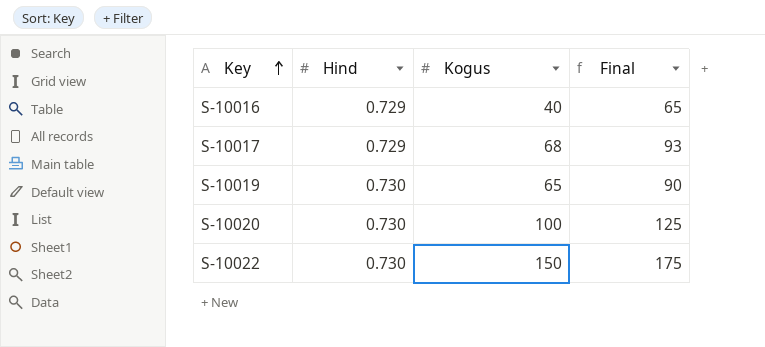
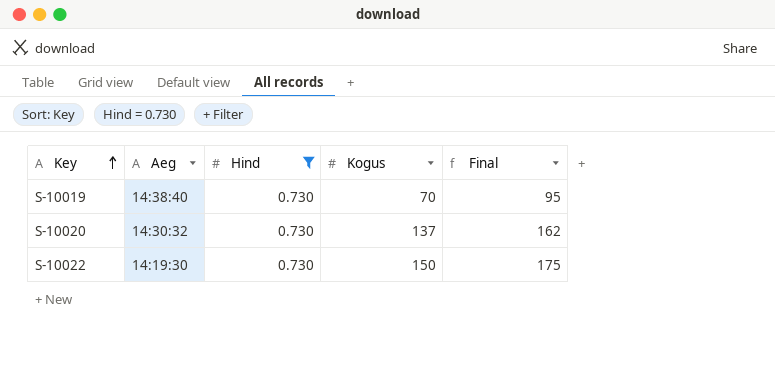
filter: none -> Hind = 0.730
column Aeg | position: none -> 2
S-10019 | Kogus: 65 -> 70
S-10019 | Final: 90 -> 95
S-10020 | Kogus: 100 -> 137
S-10020 | Final: 125 -> 162

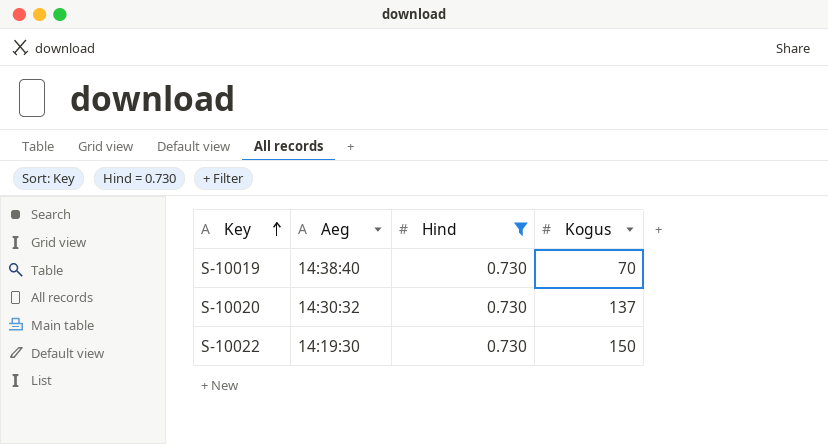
column Final | formula: [Kogus] + 25 -> none

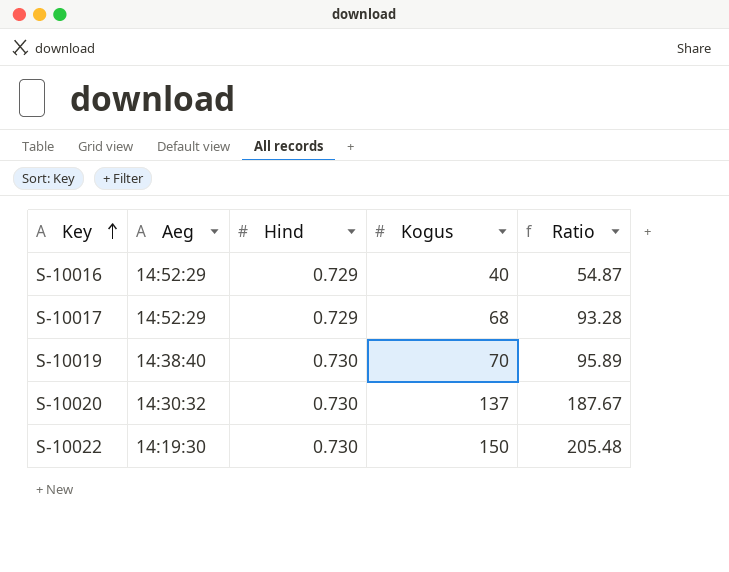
filter: Hind = 0.730 -> none
column Ratio | formula: none -> [Kogus] / [Hind]

